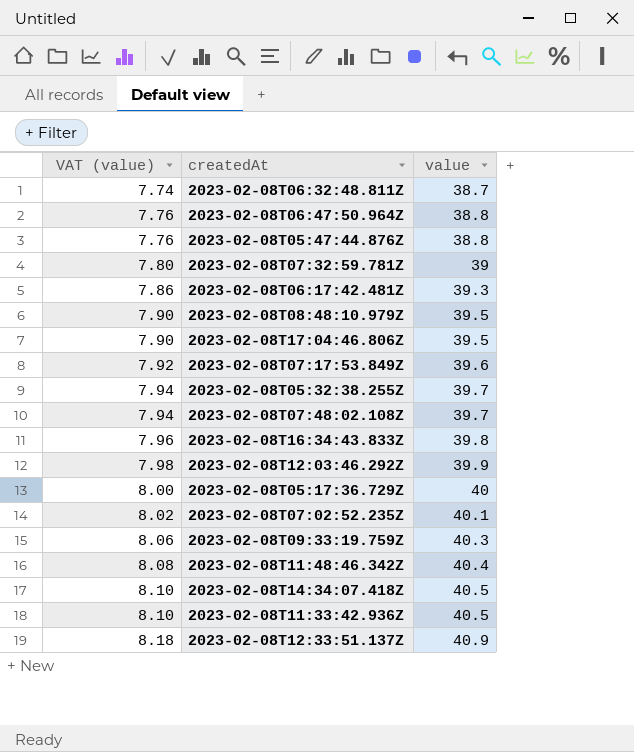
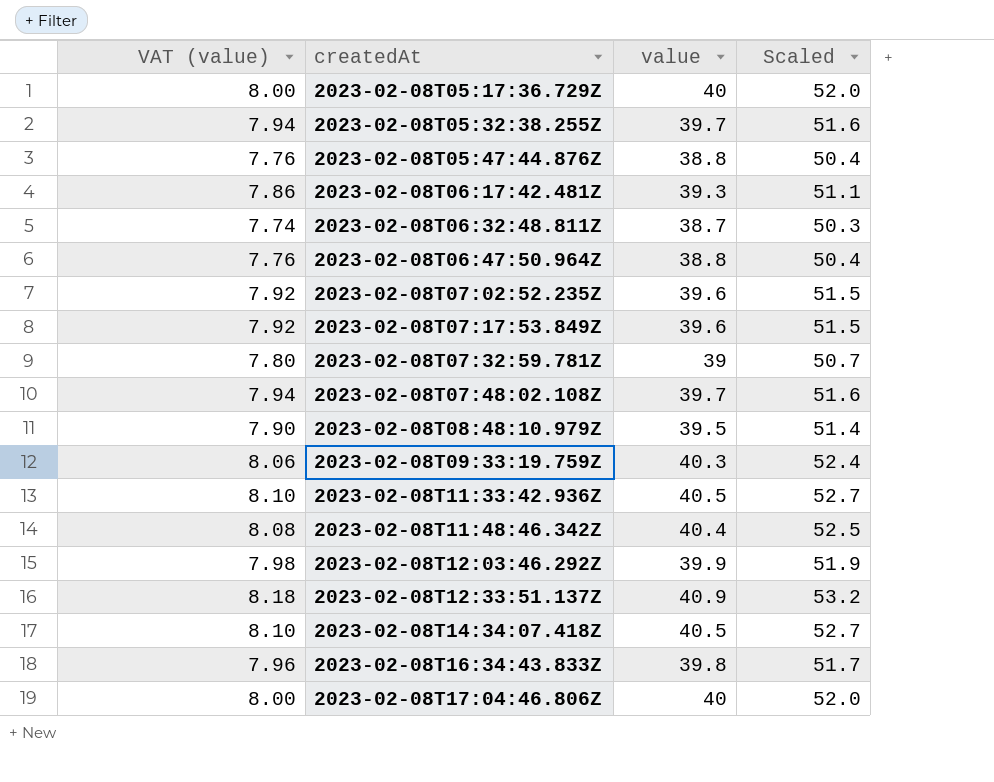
row order: VAT (value) ascending -> createdAt ascending
column Scaled | formula: none -> [value] * 1.3
2023-02-08T07:02:52.235Z | VAT (value): 8.02 -> 7.92
2023-02-08T07:02:52.235Z | value: 40.1 -> 39.6
2023-02-08T17:04:46.806Z | VAT (value): 7.90 -> 8.00
2023-02-08T17:04:46.806Z | value: 39.5 -> 40

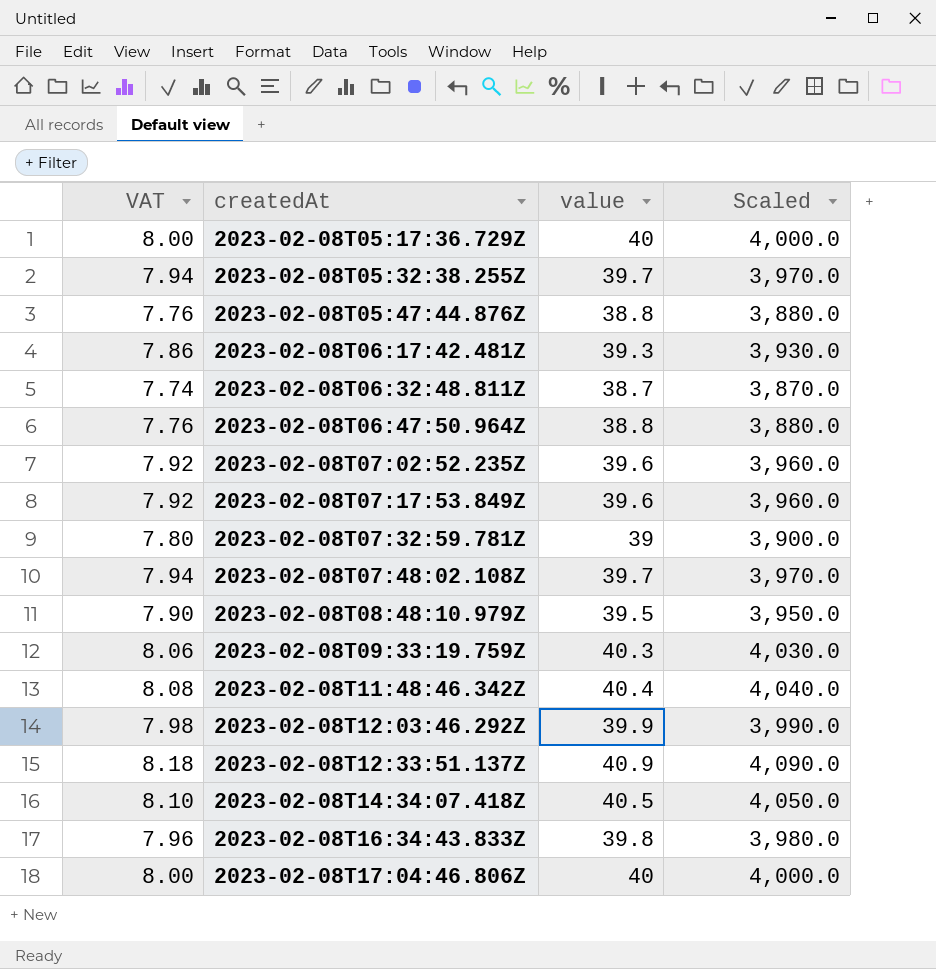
column name: VAT (value) -> VAT
column Scaled | formula: [value] * 1.3 -> [value] * 100
row 2023-02-08T11:33:42.936Z: 8.10 | 40.5 | 52.7 -> none

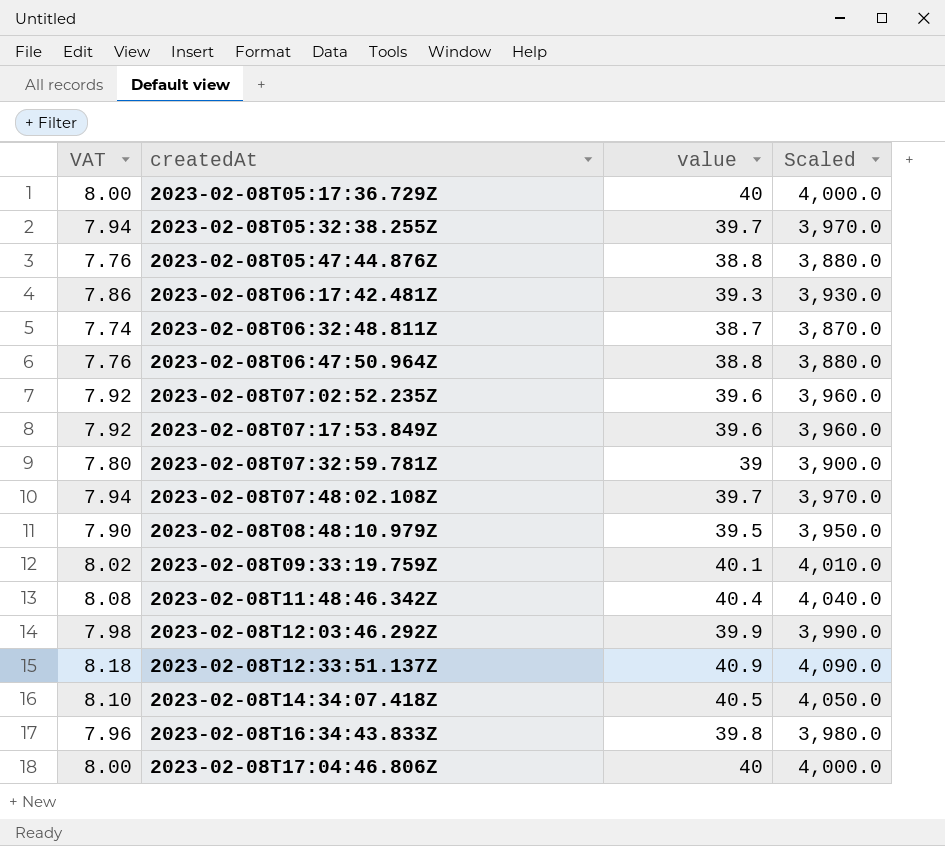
2023-02-08T09:33:19.759Z | VAT: 8.06 -> 8.02
2023-02-08T09:33:19.759Z | value: 40.3 -> 40.1
2023-02-08T09:33:19.759Z | Scaled: 4,030.0 -> 4,010.0

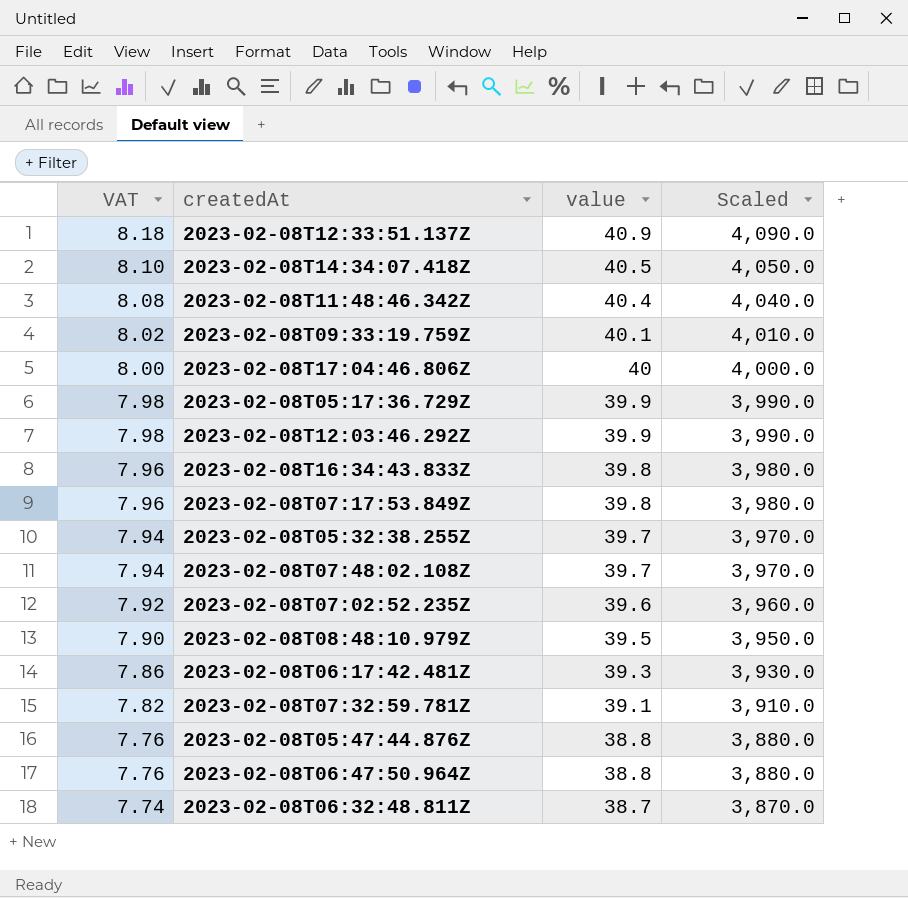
row order: createdAt ascending -> VAT descending
2023-02-08T05:17:36.729Z | VAT: 8.00 -> 7.98
2023-02-08T05:17:36.729Z | value: 40 -> 39.9
2023-02-08T05:17:36.729Z | Scaled: 4,000.0 -> 3,990.0
2023-02-08T07:17:53.849Z | VAT: 7.92 -> 7.96
2023-02-08T07:17:53.849Z | value: 39.6 -> 39.8
2023-02-08T07:17:53.849Z | Scaled: 3,960.0 -> 3,980.0
2023-02-08T07:32:59.781Z | VAT: 7.80 -> 7.82
2023-02-08T07:32:59.781Z | value: 39 -> 39.1
2023-02-08T07:32:59.781Z | Scaled: 3,900.0 -> 3,910.0

